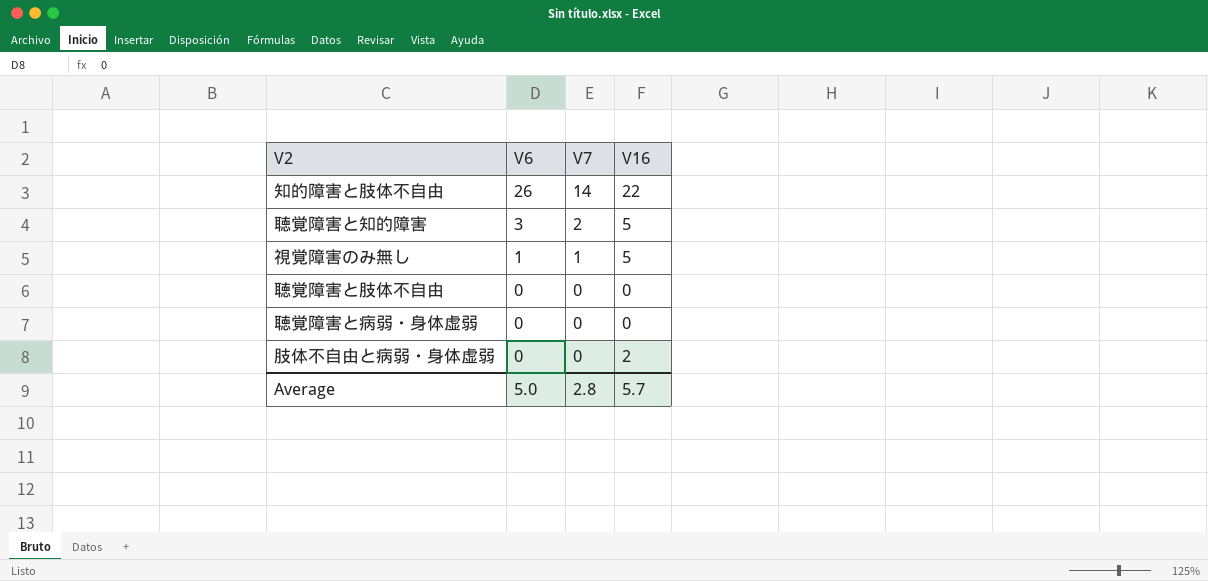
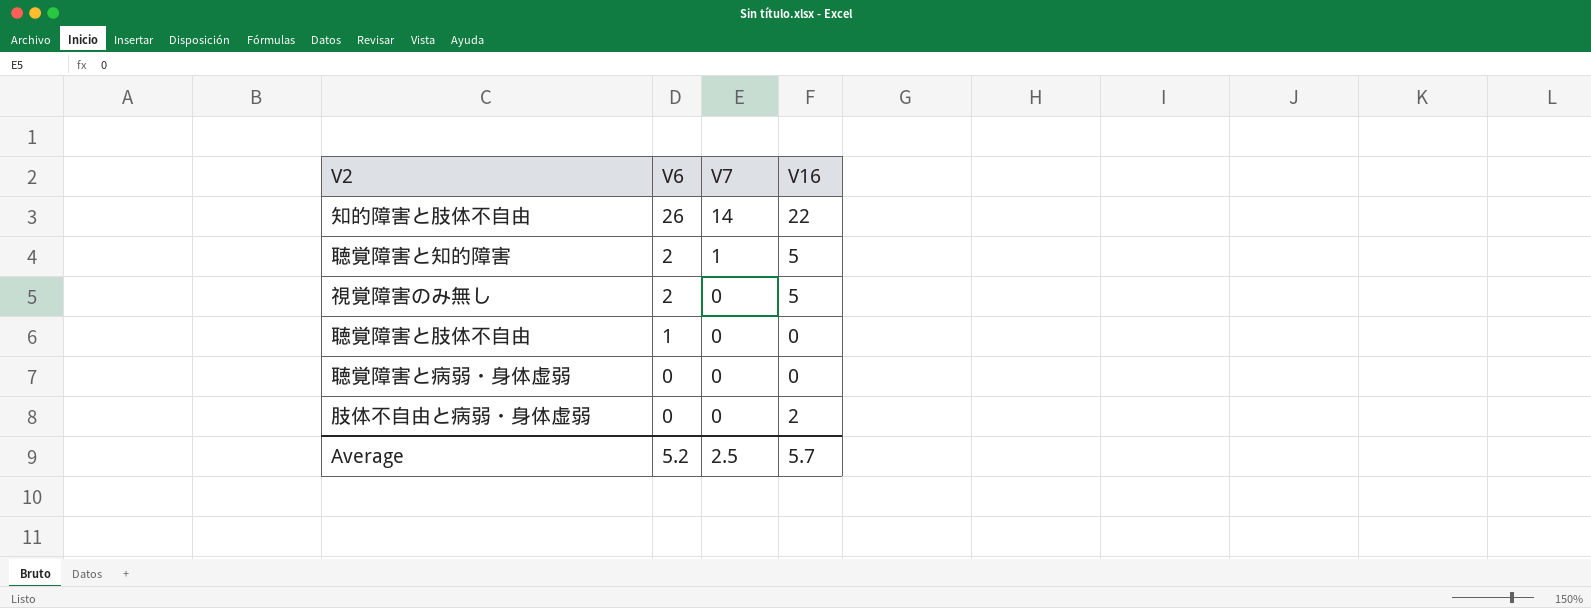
聴覚障害と知的障害 | V6: 3 -> 2
聴覚障害と知的障害 | V7: 2 -> 1
視覚障害のみ無し | V6: 1 -> 2
視覚障害のみ無し | V7: 1 -> 0
聴覚障害と肢体不自由 | V6: 0 -> 1
Average | V6: 5.0 -> 5.2
Average | V7: 2.8 -> 2.5

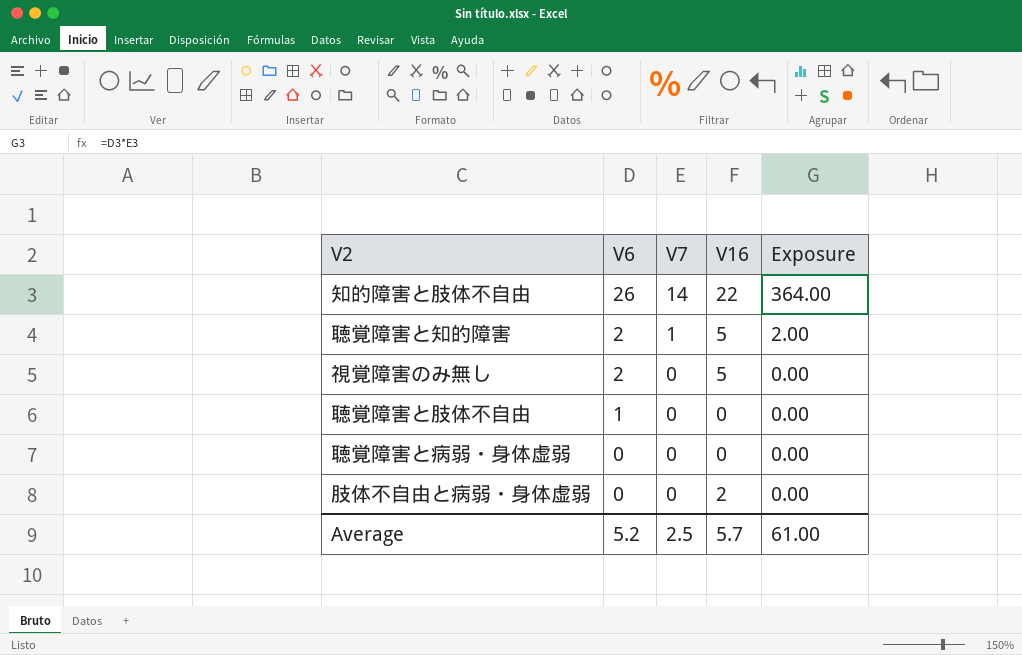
column Exposure | formula: none -> [V6] * [V7]

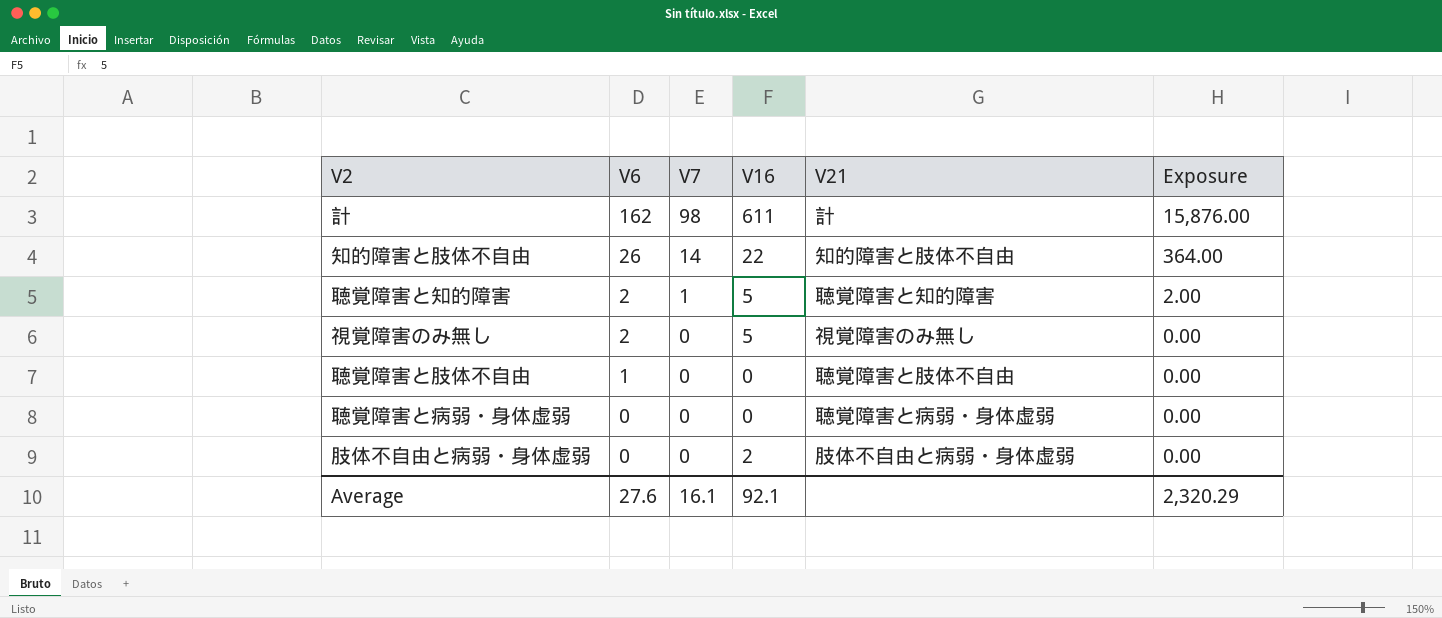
column V21 | position: none -> 5
row 計: none -> 162 | 98 | 611 | 計 | 15,876.00
Average | V6: 5.2 -> 27.6
Average | V7: 2.5 -> 16.1
Average | V16: 5.7 -> 92.1
Average | Exposure: 61.00 -> 2,320.29

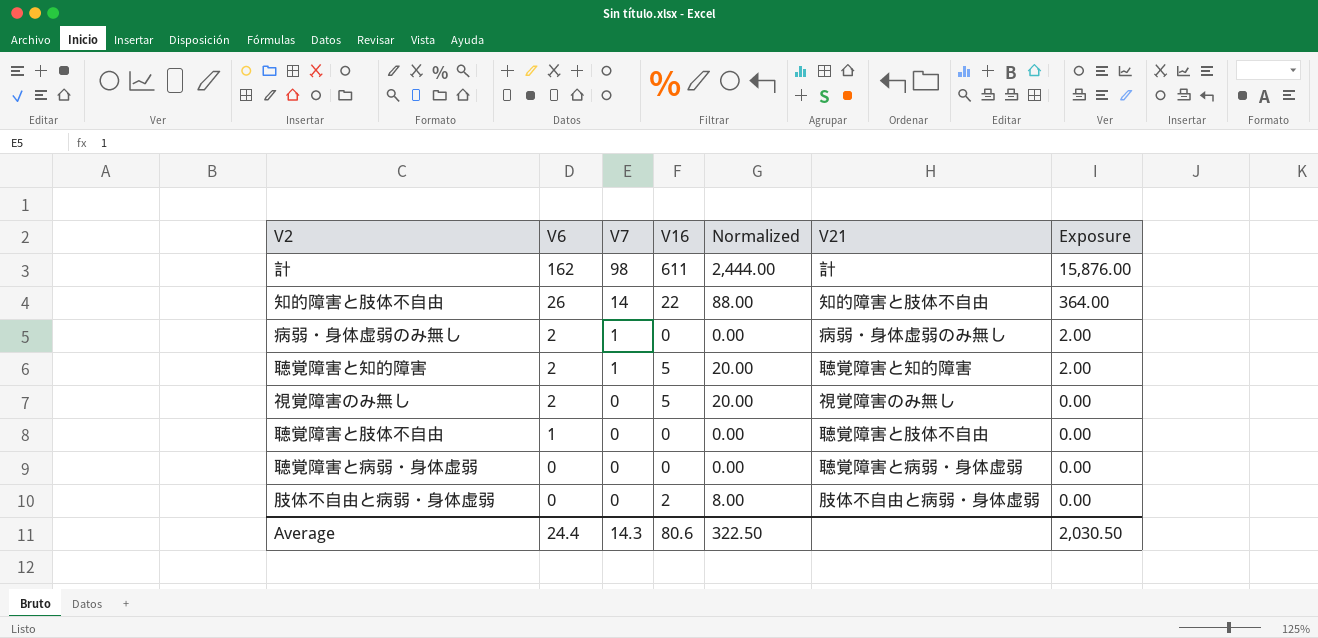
column Normalized | formula: none -> [V16] * 4
row 病弱・身体虚弱のみ無し: none -> 2 | 1 | 0 | 0.00 | 病弱・身体虚弱のみ無し | 2.00
Average | V6: 27.6 -> 24.4
Average | V7: 16.1 -> 14.3
Average | V16: 92.1 -> 80.6
Average | Exposure: 2,320.29 -> 2,030.50

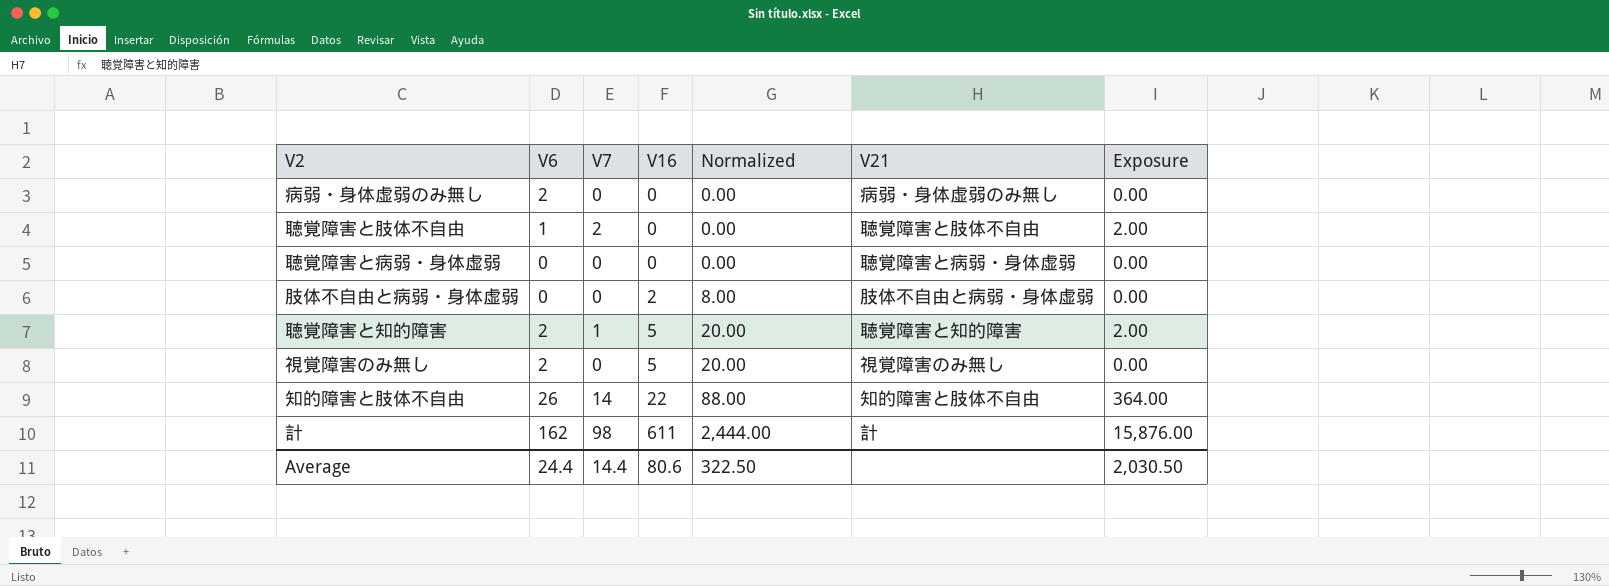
row order: V6 descending -> V16 ascending
病弱・身体虚弱のみ無し | V7: 1 -> 0
病弱・身体虚弱のみ無し | Exposure: 2.00 -> 0.00
聴覚障害と肢体不自由 | V7: 0 -> 2
聴覚障害と肢体不自由 | Exposure: 0.00 -> 2.00
Average | V7: 14.3 -> 14.4

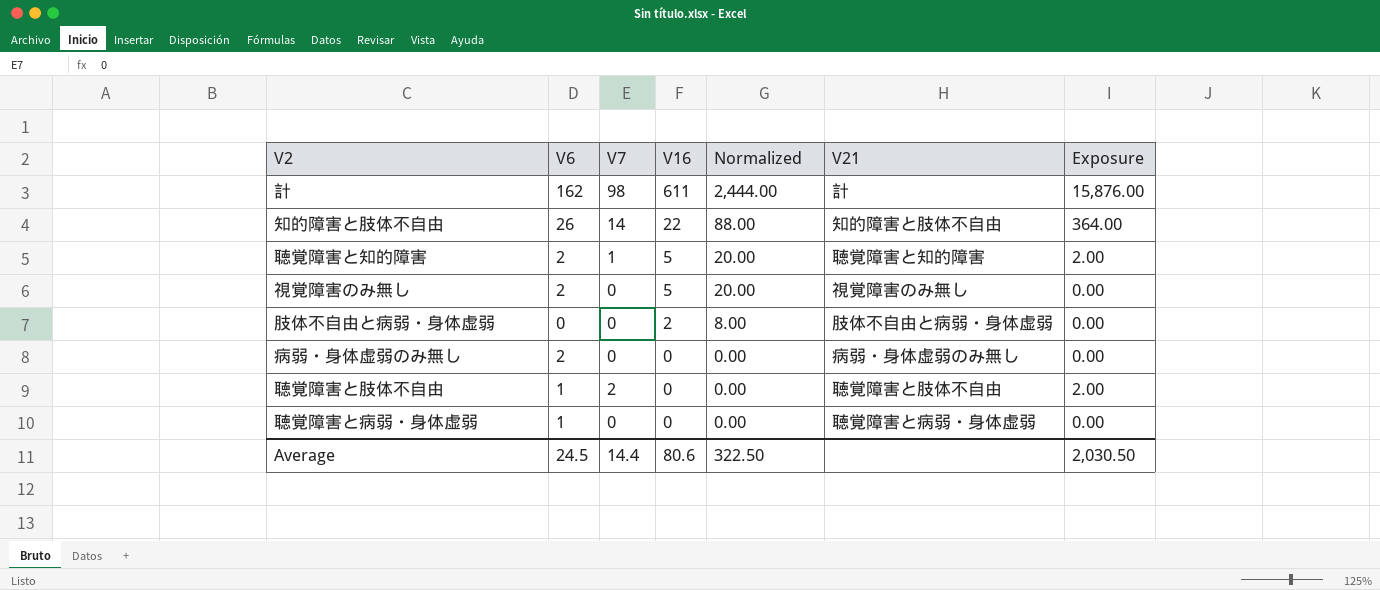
row order: V16 ascending -> V16 descending
聴覚障害と病弱・身体虚弱 | V6: 0 -> 1
Average | V6: 24.4 -> 24.5

